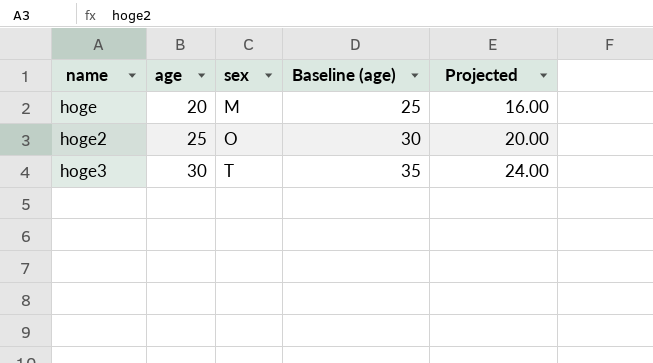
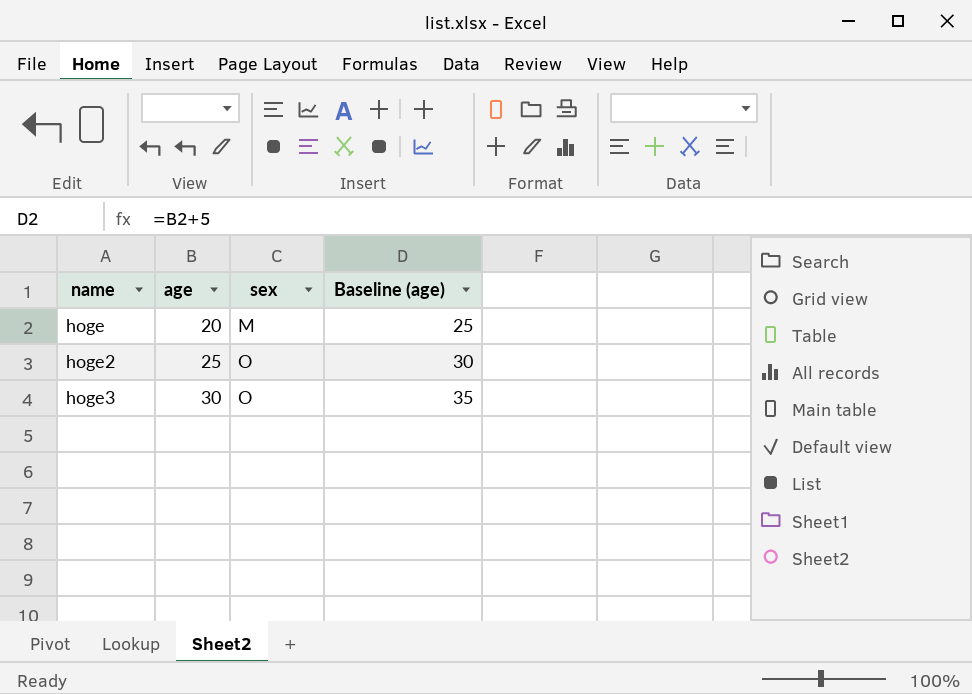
column Projected | formula: [age] * 0.8 -> none
hoge3 | sex: T -> O

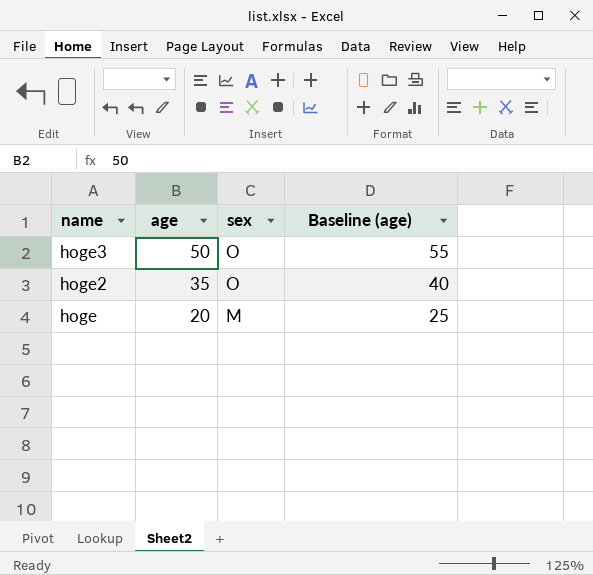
row order: name ascending -> name descending
hoge3 | age: 30 -> 50
hoge3 | Baseline (age): 35 -> 55
hoge2 | age: 25 -> 35
hoge2 | Baseline (age): 30 -> 40

